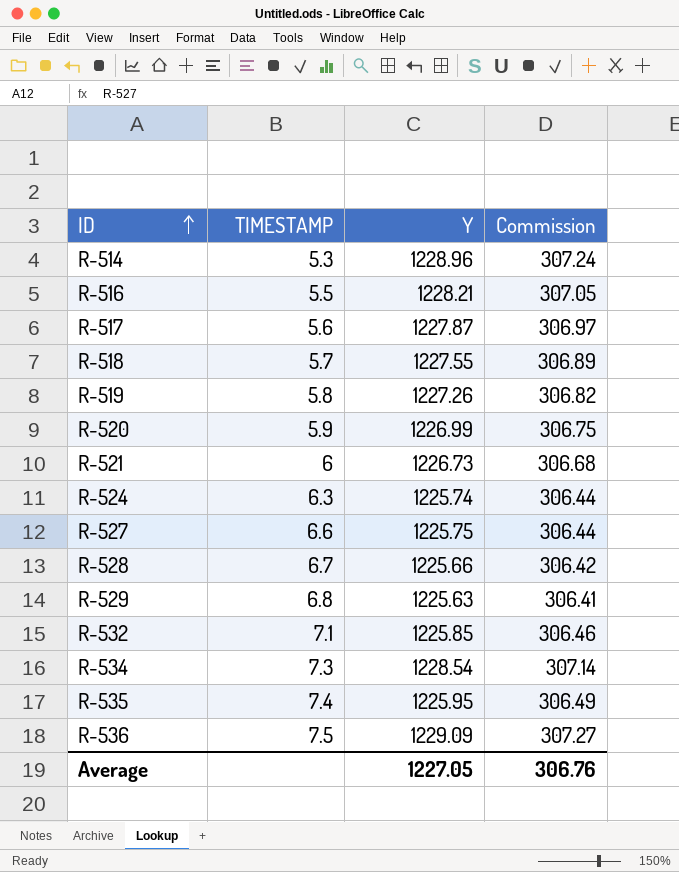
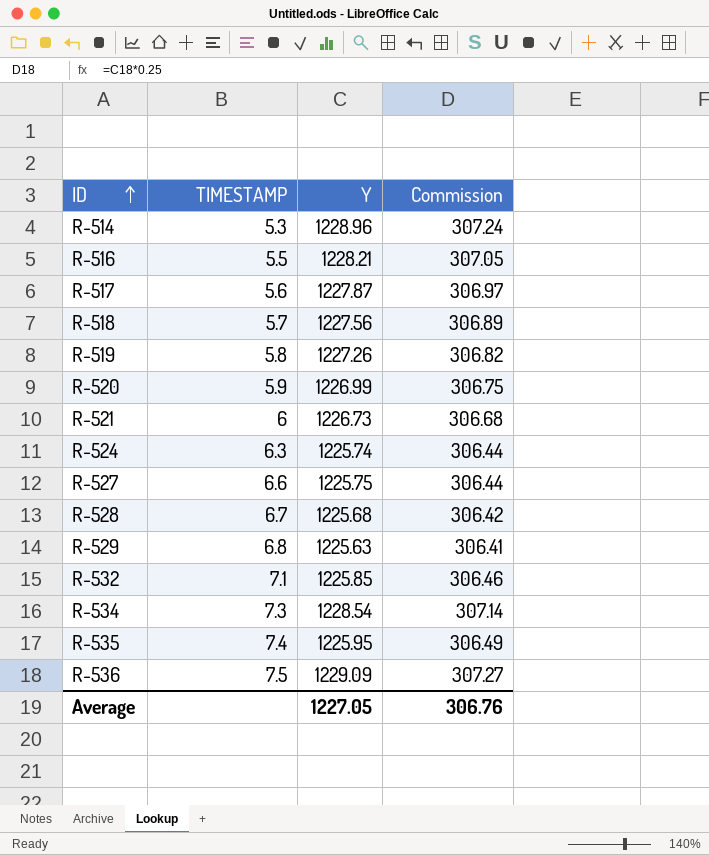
R-518 | Y: 1227.55 -> 1227.56
R-528 | Y: 1225.66 -> 1225.68

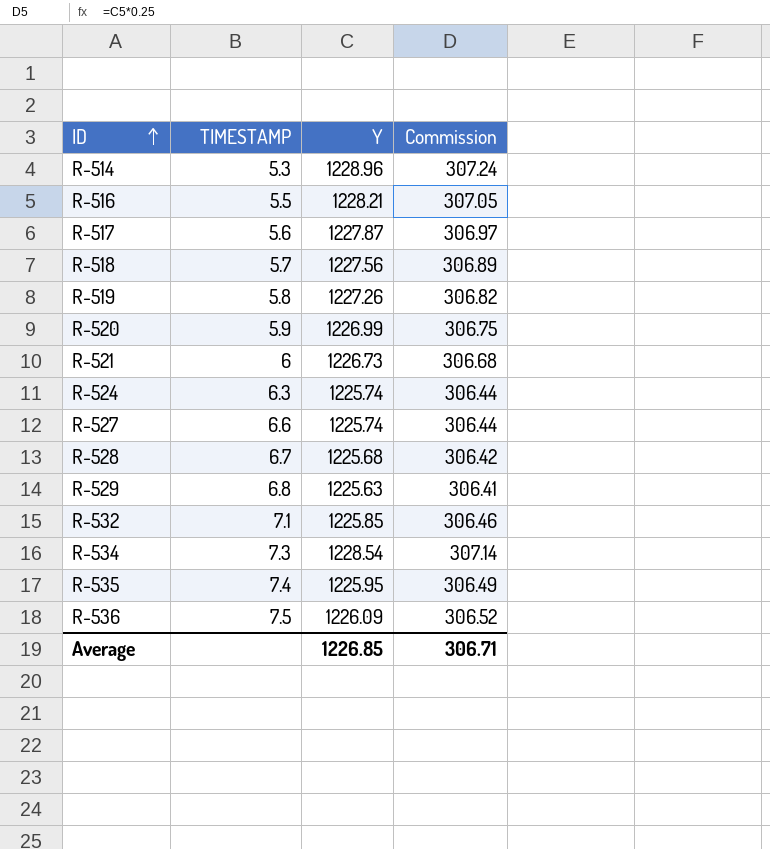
R-527 | Y: 1225.75 -> 1225.74
R-536 | Y: 1229.09 -> 1226.09
R-536 | Commission: 307.27 -> 306.52
Average | Y: 1227.05 -> 1226.85
Average | Commission: 306.76 -> 306.71

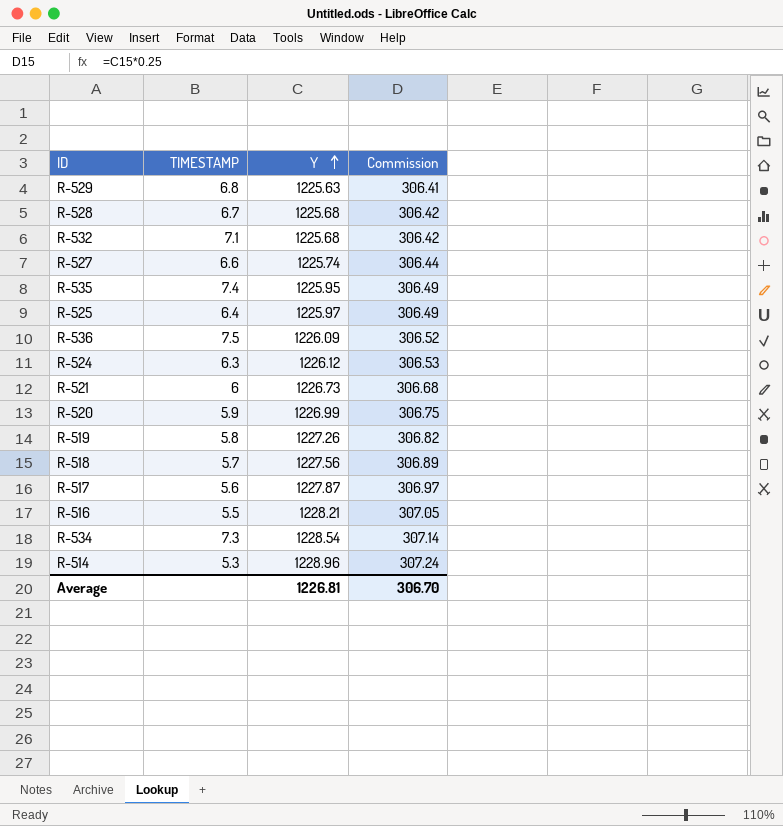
row order: ID ascending -> Y ascending
R-532 | Y: 1225.85 -> 1225.68
R-532 | Commission: 306.46 -> 306.42
row R-525: none -> 6.4 | 1225.97 | 306.49
R-524 | Y: 1225.74 -> 1226.12
R-524 | Commission: 306.44 -> 306.53
Average | Y: 1226.85 -> 1226.81
Average | Commission: 306.71 -> 306.70

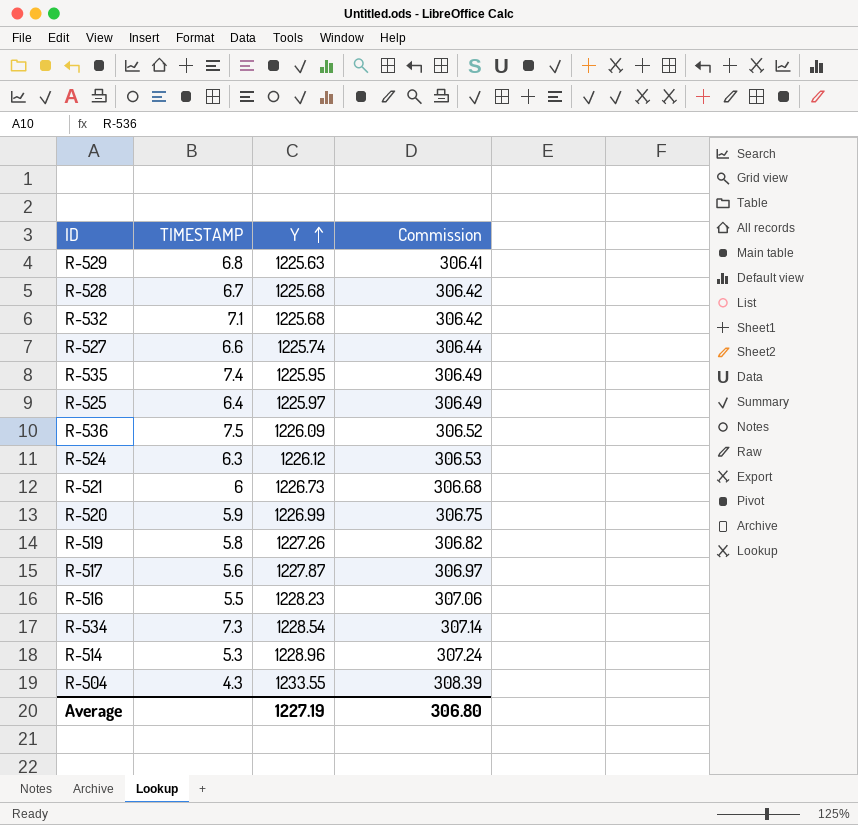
row R-518: 5.7 | 1227.56 | 306.89 -> none
R-516 | Y: 1228.21 -> 1228.23
R-516 | Commission: 307.05 -> 307.06
row R-504: none -> 4.3 | 1233.55 | 308.39
Average | Y: 1226.81 -> 1227.19
Average | Commission: 306.70 -> 306.80

